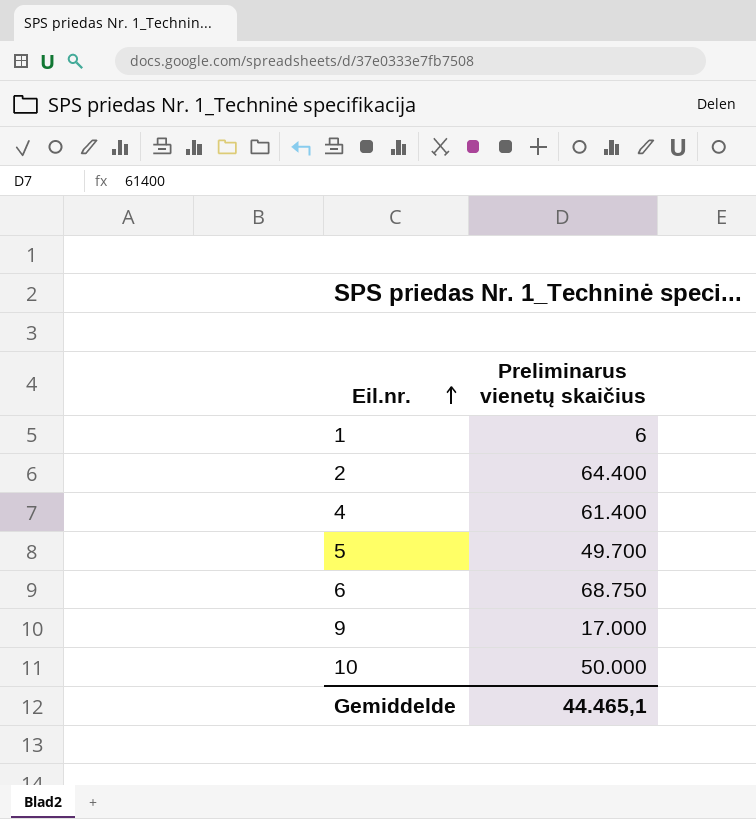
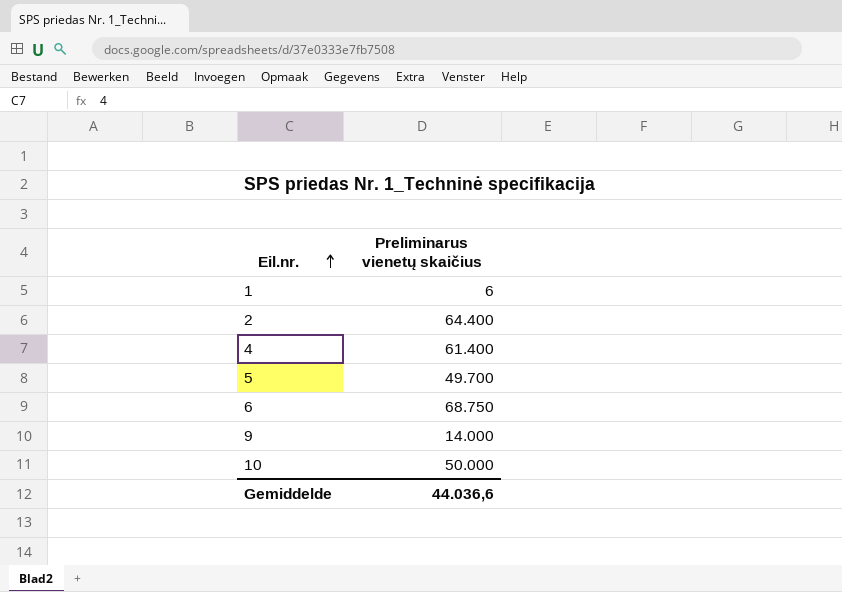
9 | Preliminarus vienetų skaičius: 17.000 -> 14.000
Gemiddelde | Preliminarus vienetų skaičius: 44.465,1 -> 44.036,6

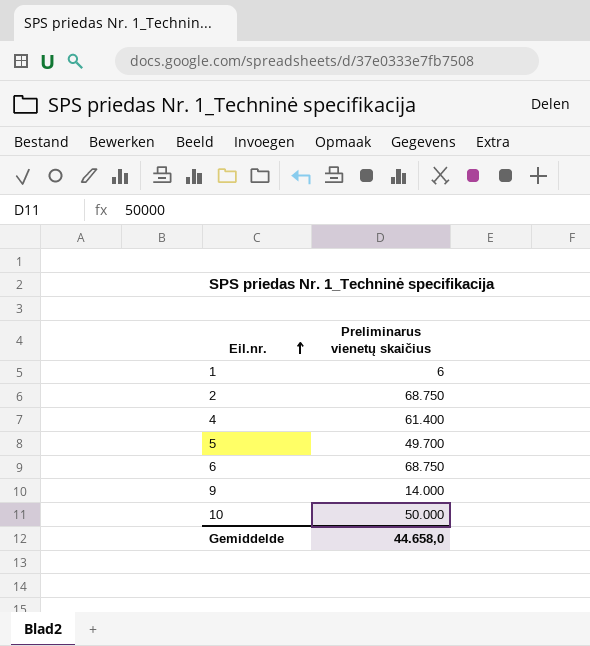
2 | Preliminarus vienetų skaičius: 64.400 -> 68.750
Gemiddelde | Preliminarus vienetų skaičius: 44.036,6 -> 44.658,0

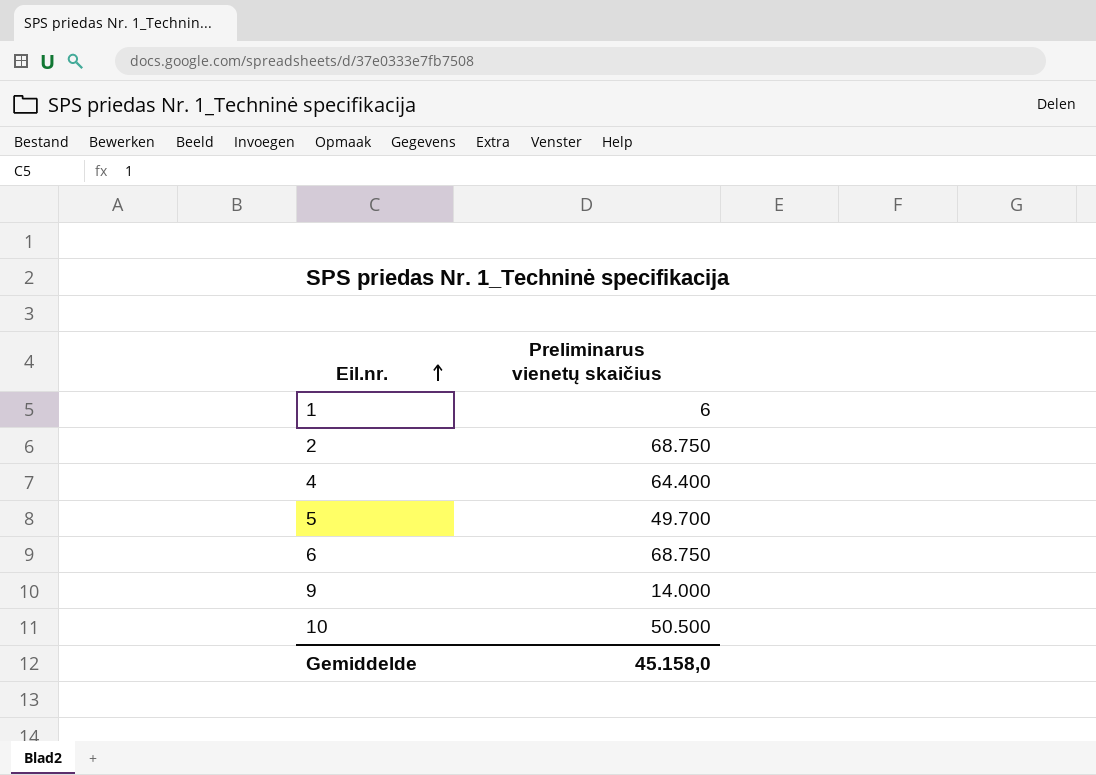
4 | Preliminarus vienetų skaičius: 61.400 -> 64.400
10 | Preliminarus vienetų skaičius: 50.000 -> 50.500
Gemiddelde | Preliminarus vienetų skaičius: 44.658,0 -> 45.158,0

